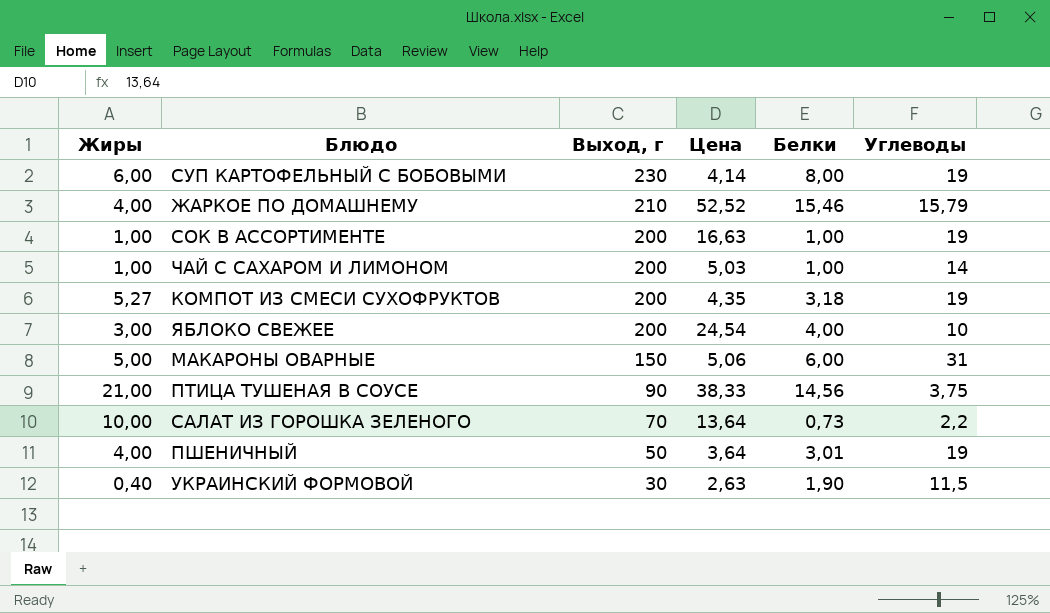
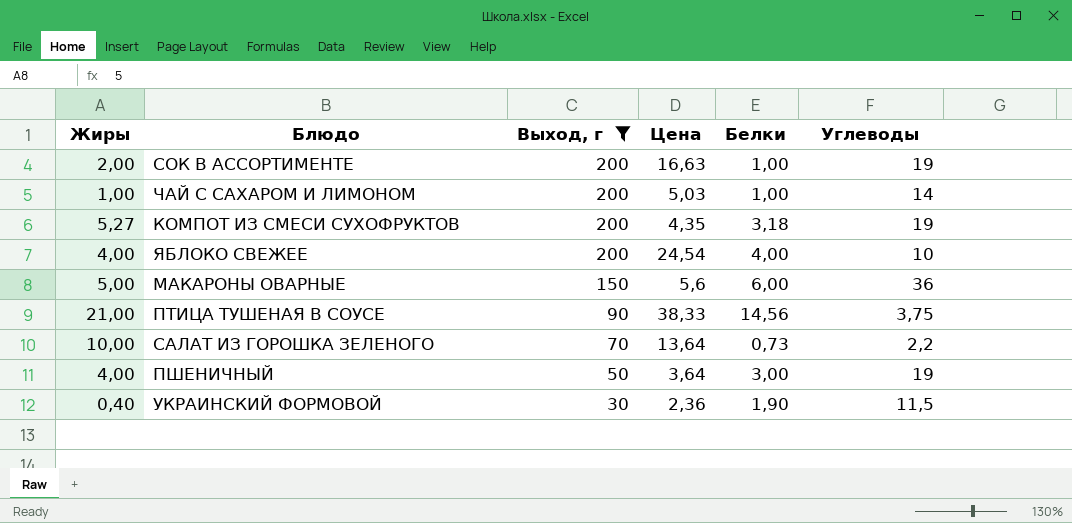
filter: none -> Выход, г <= 200
СОК В АССОРТИМЕНТЕ | Жиры: 1,00 -> 2,00
ЯБЛОКО СВЕЖЕЕ | Жиры: 3,00 -> 4,00
МАКАРОНЫ ОВАРНЫЕ | Цена: 5,06 -> 5,6
МАКАРОНЫ ОВАРНЫЕ | Углеводы: 31 -> 36
ПШЕНИЧНЫЙ | Белки: 3,01 -> 3,00
УКРАИНСКИЙ ФОРМОВОЙ | Цена: 2,63 -> 2,36

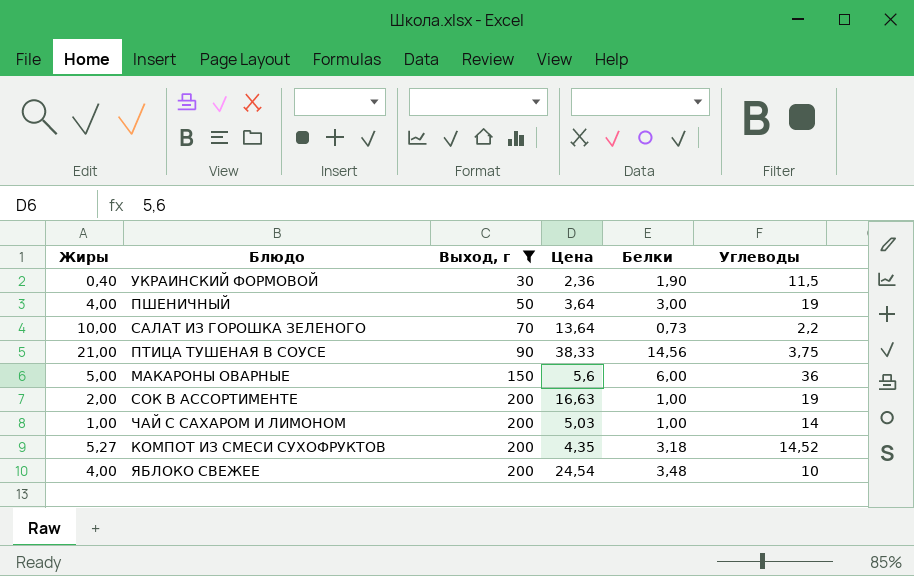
row order: Выход, г descending -> Выход, г ascending
КОМПОТ ИЗ СМЕСИ СУХОФРУКТОВ | Углеводы: 19 -> 14,52
ЯБЛОКО СВЕЖЕЕ | Белки: 4,00 -> 3,48

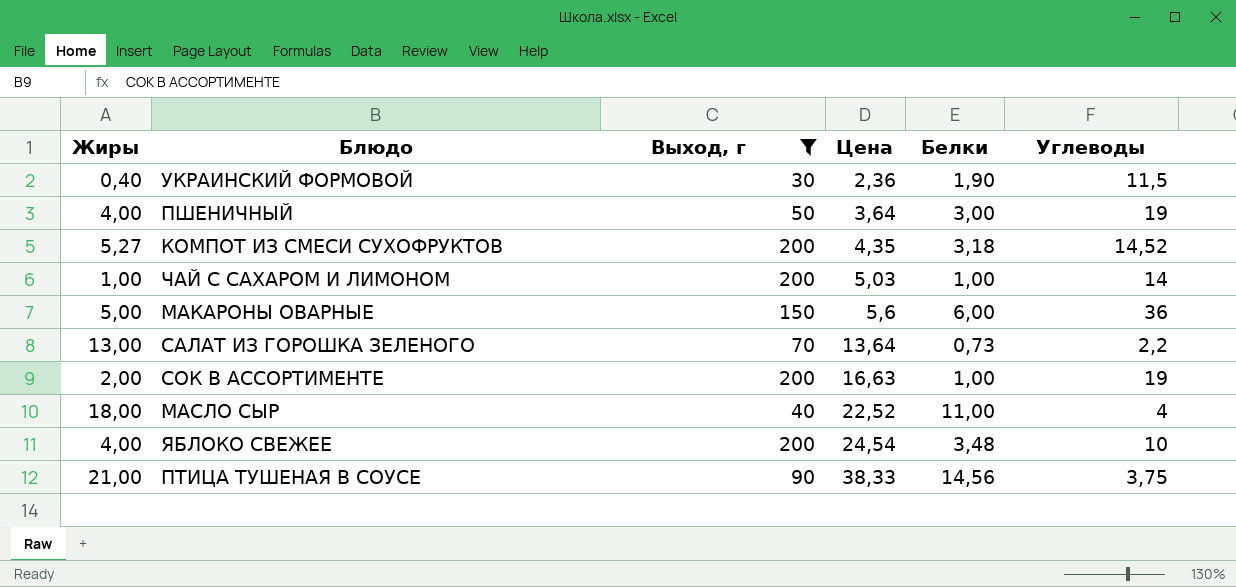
row order: Выход, г ascending -> Цена ascending
САЛАТ ИЗ ГОРОШКА ЗЕЛЕНОГО | Жиры: 10,00 -> 13,00
row МАСЛО СЫР: none -> 18,00 | 40 | 22,52 | 11,00 | 4

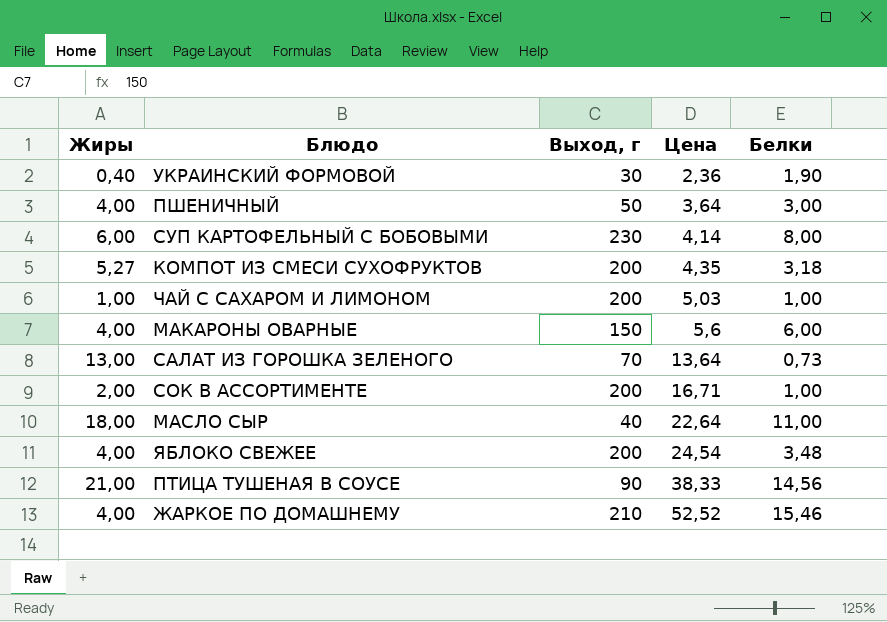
filter: Выход, г <= 200 -> none
column Углеводы | position: 6 -> none
МАКАРОНЫ ОВАРНЫЕ | Жиры: 5,00 -> 4,00
СОК В АССОРТИМЕНТЕ | Цена: 16,63 -> 16,71
МАСЛО СЫР | Цена: 22,52 -> 22,64

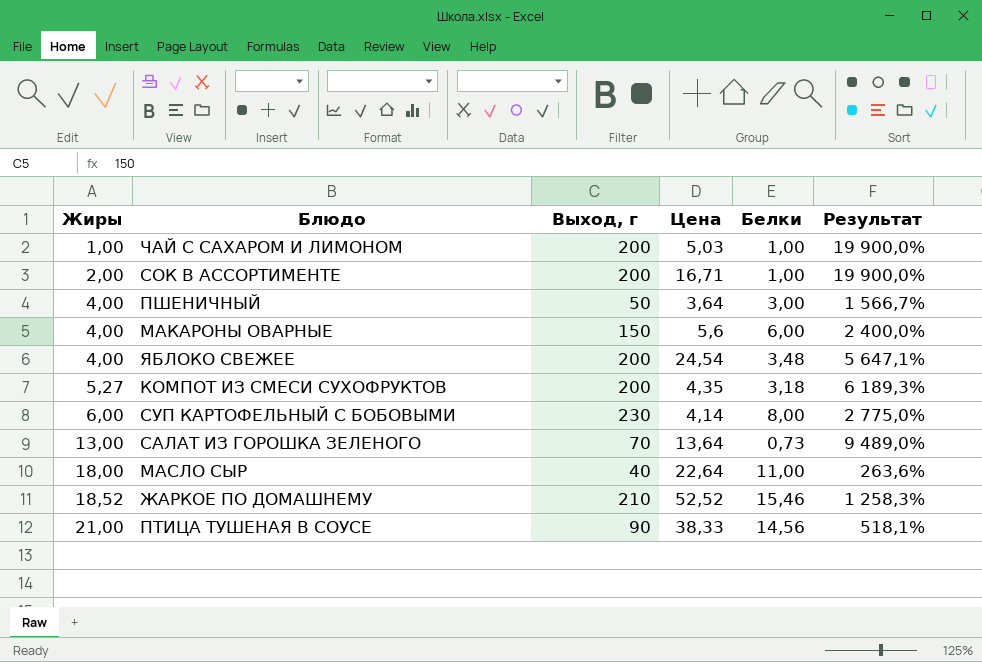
row order: Цена ascending -> Жиры ascending
column Результат | formula: none -> ([Выход, г] - [Белки]) / [Белки]
row УКРАИНСКИЙ ФОРМОВОЙ: 0,40 | 30 | 2,36 | 1,90 -> none
ЖАРКОЕ ПО ДОМАШНЕМУ | Жиры: 4,00 -> 18,52

